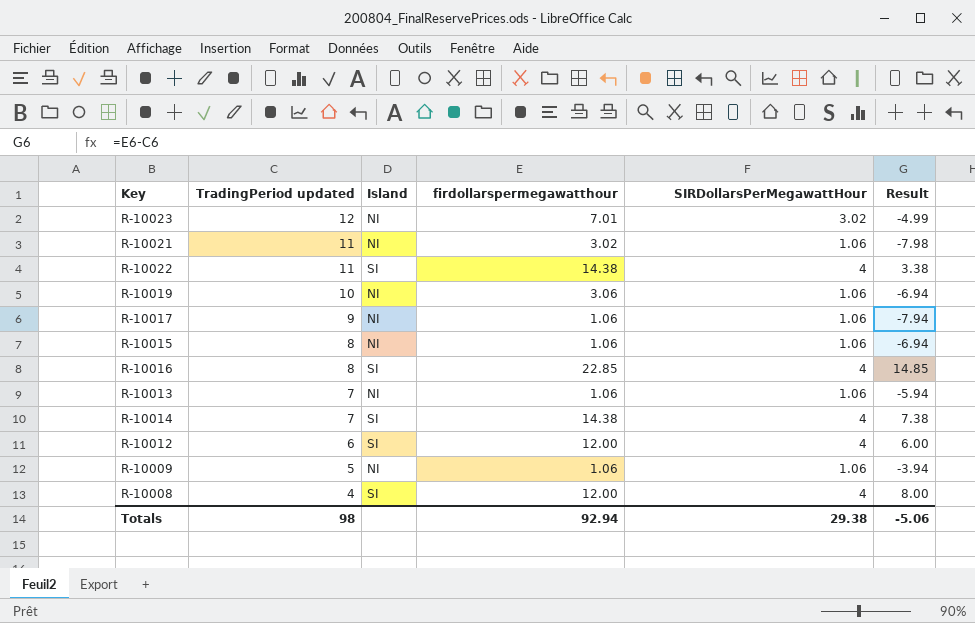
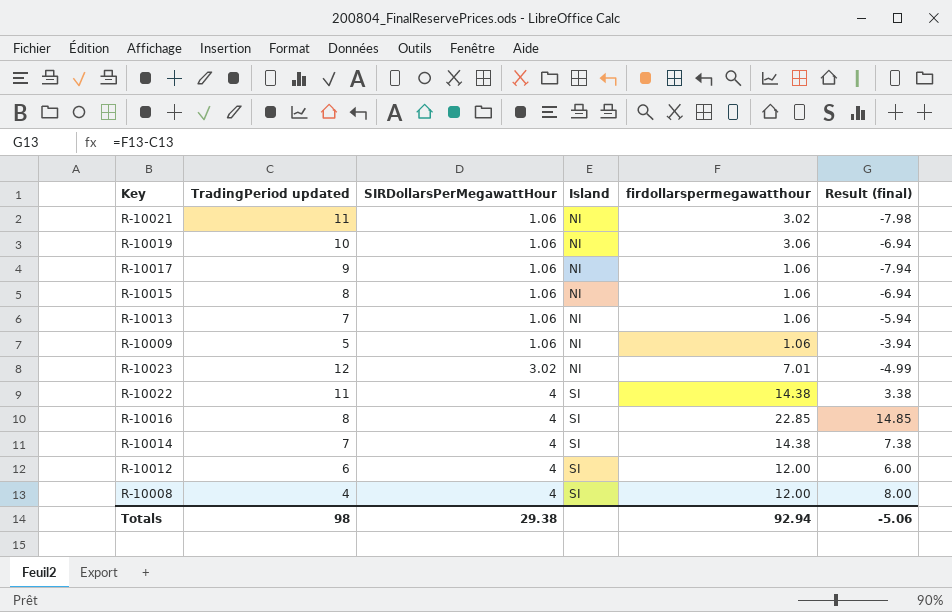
row order: TradingPeriod updated descending -> SIRDollarsPerMegawattHour ascending
column SIRDollarsPerMegawattHour | position: 5 -> 3
column name: Result -> Result (final)

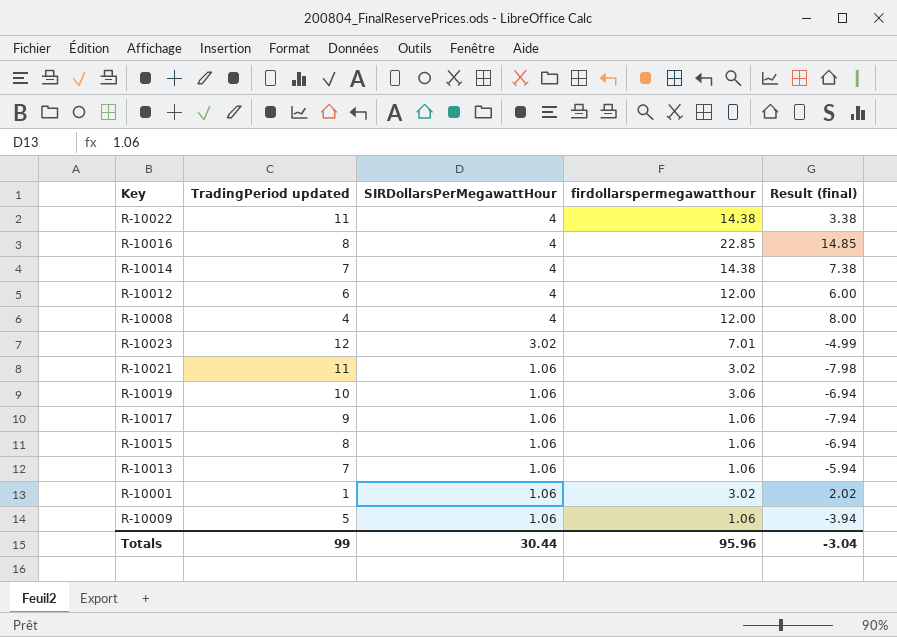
row order: SIRDollarsPerMegawattHour ascending -> SIRDollarsPerMegawattHour descending
column Island | position: 4 -> none
row R-10001: none -> 1 | 1.06 | 3.02 | 2.02
Totals | TradingPeriod updated: 98 -> 99
Totals | SIRDollarsPerMegawattHour: 29.38 -> 30.44
Totals | firdollarspermegawatthour: 92.94 -> 95.96
Totals | Result (final): -5.06 -> -3.04

